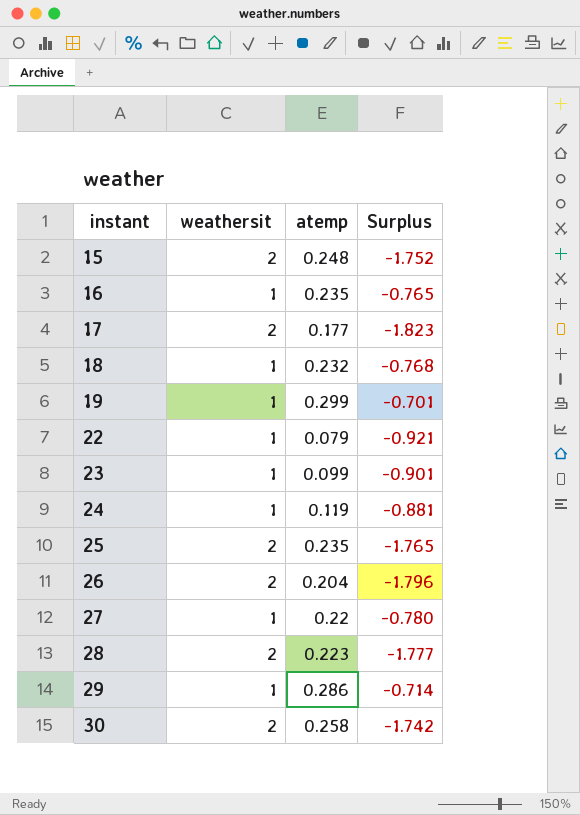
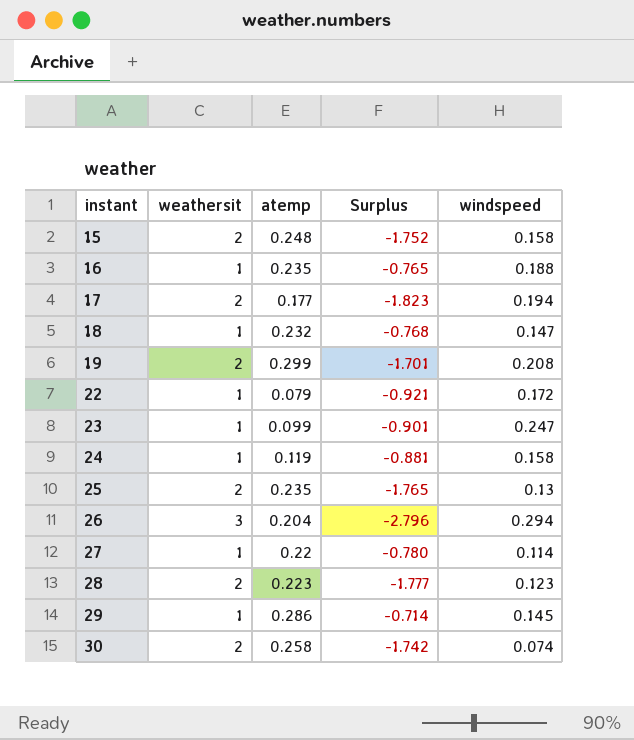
column windspeed | position: none -> 5
19 | weathersit: 1 -> 2
19 | Surplus: -0.701 -> -1.701
26 | weathersit: 2 -> 3
26 | Surplus: -1.796 -> -2.796

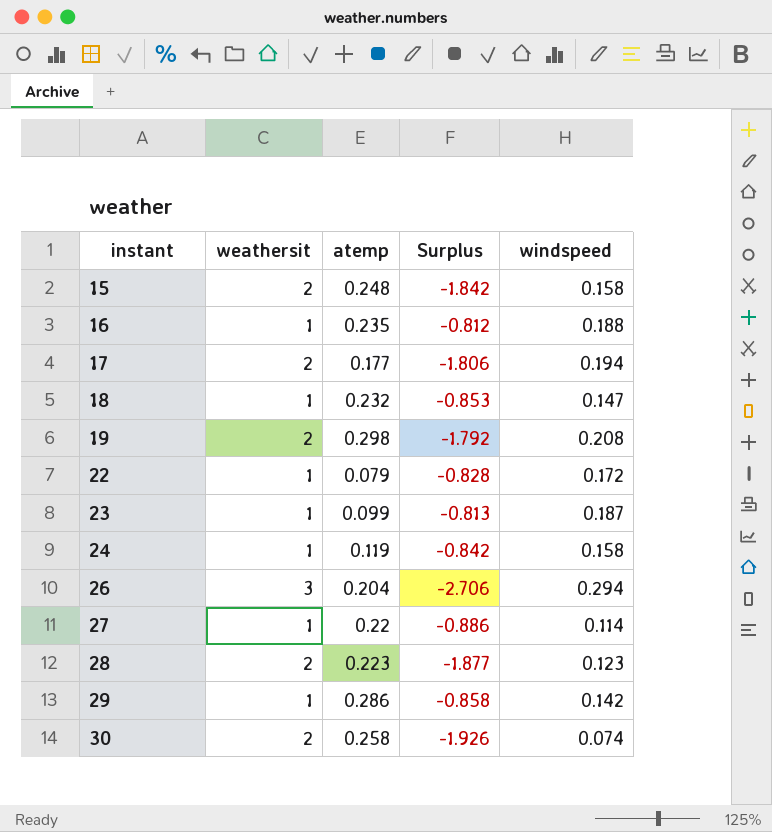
column Surplus | formula: [atemp] - [weathersit] -> [windspeed] - [weathersit]
row 25: 2 | 0.235 | -1.765 | 0.13 -> none
19 | atemp: 0.299 -> 0.298
23 | windspeed: 0.247 -> 0.187
29 | windspeed: 0.145 -> 0.142

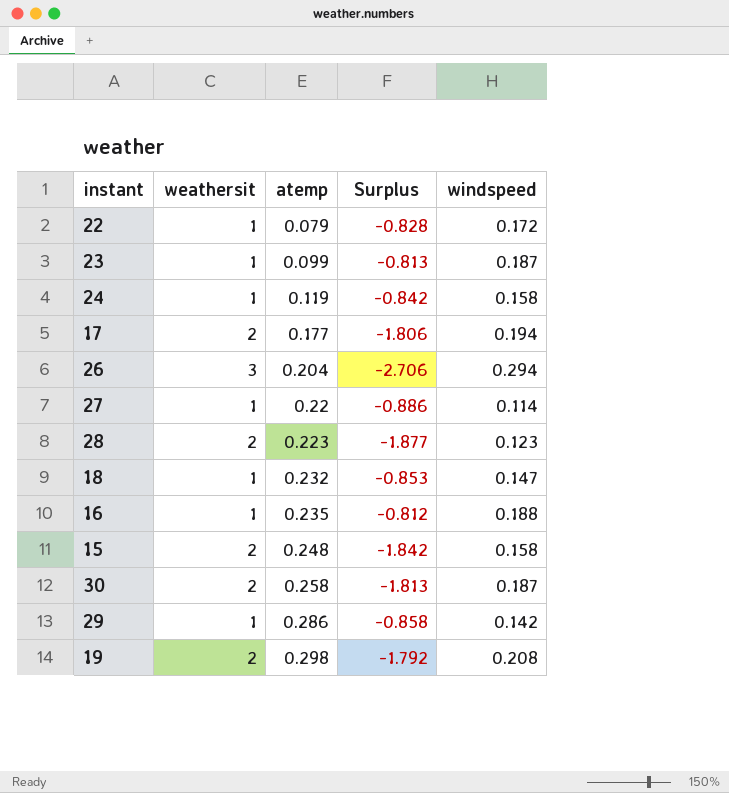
row order: instant ascending -> atemp ascending
30 | Surplus: -1.926 -> -1.813
30 | windspeed: 0.074 -> 0.187

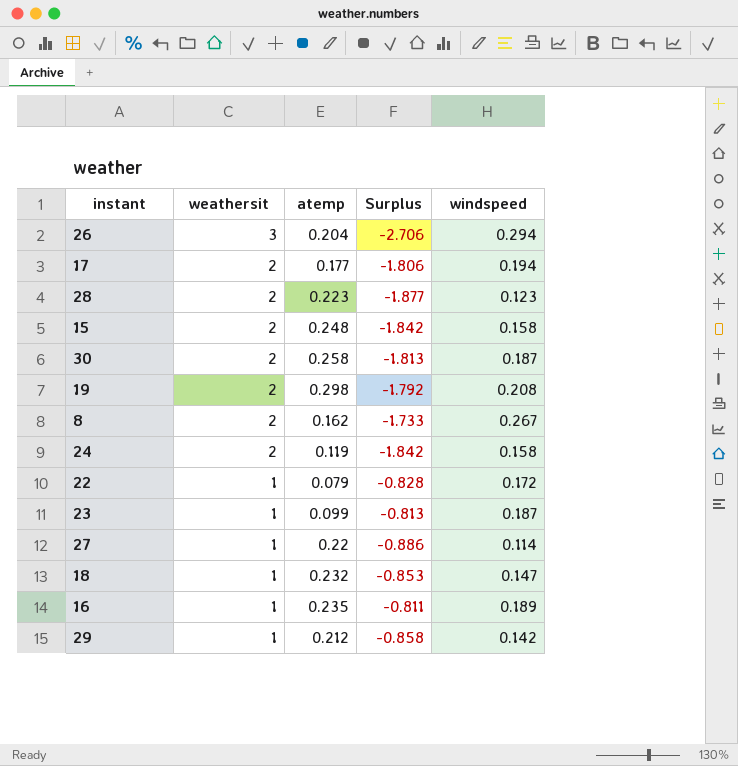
row order: atemp ascending -> weathersit descending
row 8: none -> 2 | 0.162 | -1.733 | 0.267
24 | weathersit: 1 -> 2
24 | Surplus: -0.842 -> -1.842
16 | Surplus: -0.812 -> -0.811
16 | windspeed: 0.188 -> 0.189
29 | atemp: 0.286 -> 0.212

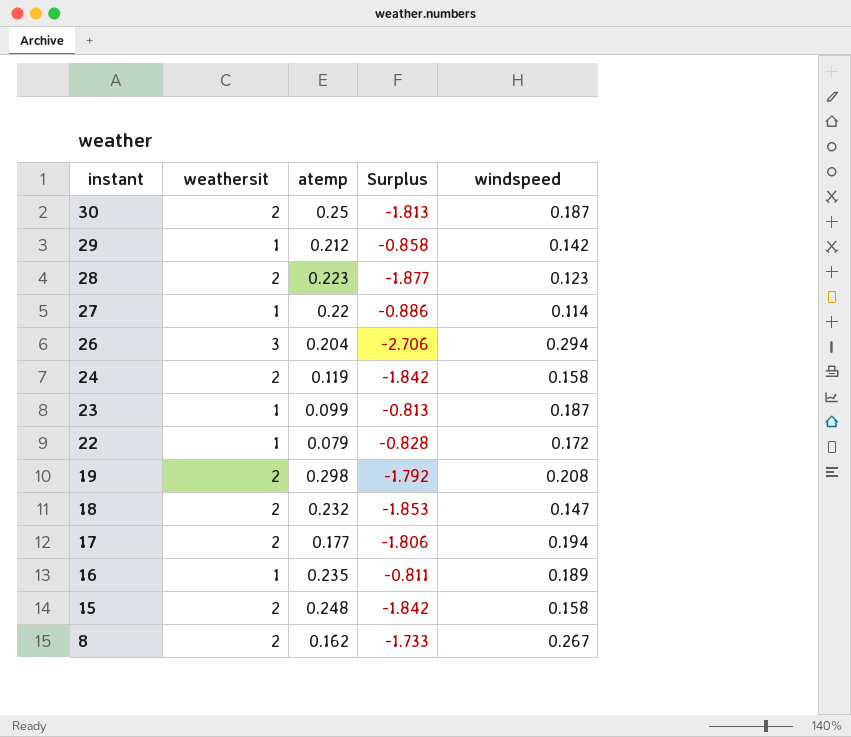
row order: weathersit descending -> instant descending
30 | atemp: 0.258 -> 0.25
18 | weathersit: 1 -> 2
18 | Surplus: -0.853 -> -1.853

